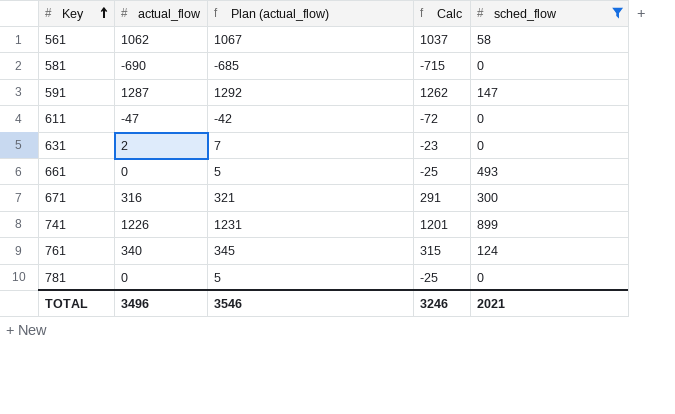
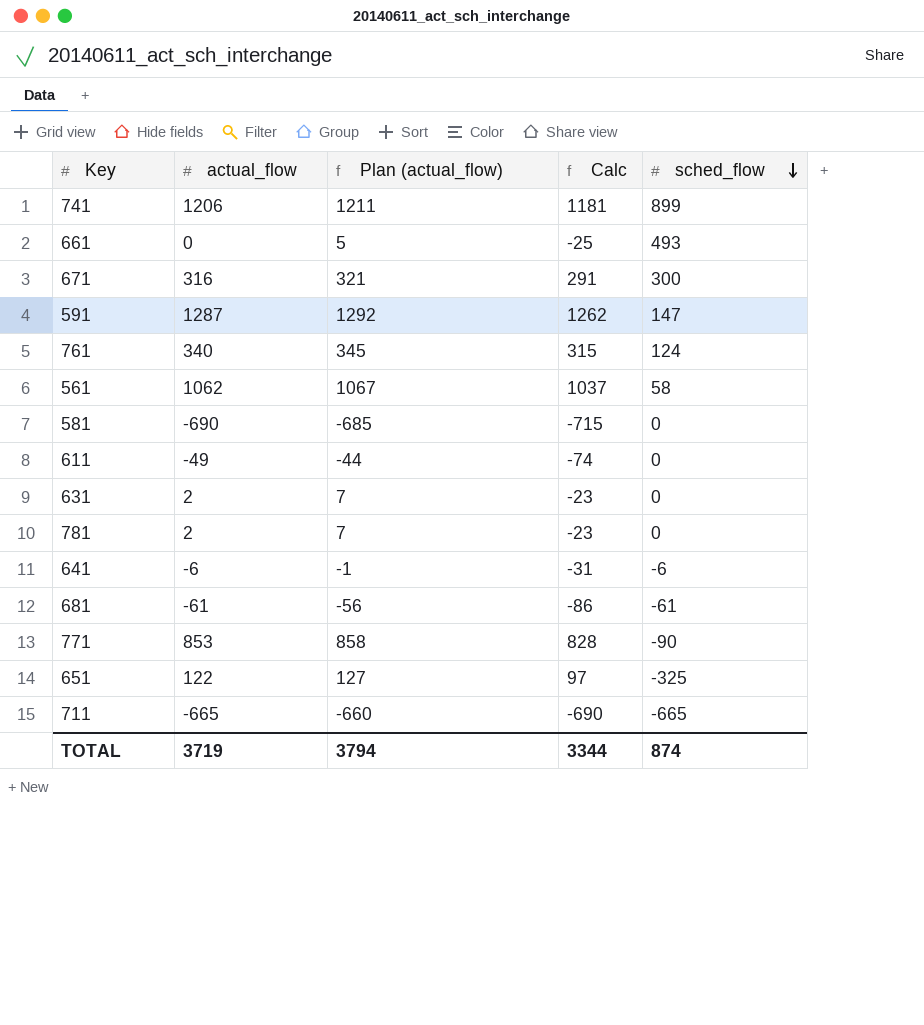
filter: sched_flow >= 0 -> none
row order: Key ascending -> sched_flow descending
741 | actual_flow: 1226 -> 1206
741 | Plan (actual_flow): 1231 -> 1211
741 | Calc: 1201 -> 1181
611 | actual_flow: -47 -> -49
611 | Plan (actual_flow): -42 -> -44
611 | Calc: -72 -> -74
781 | actual_flow: 0 -> 2
781 | Plan (actual_flow): 5 -> 7
781 | Calc: -25 -> -23
TOTAL | actual_flow: 3496 -> 3719
TOTAL | Plan (actual_flow): 3546 -> 3794
TOTAL | Calc: 3246 -> 3344
TOTAL | sched_flow: 2021 -> 874

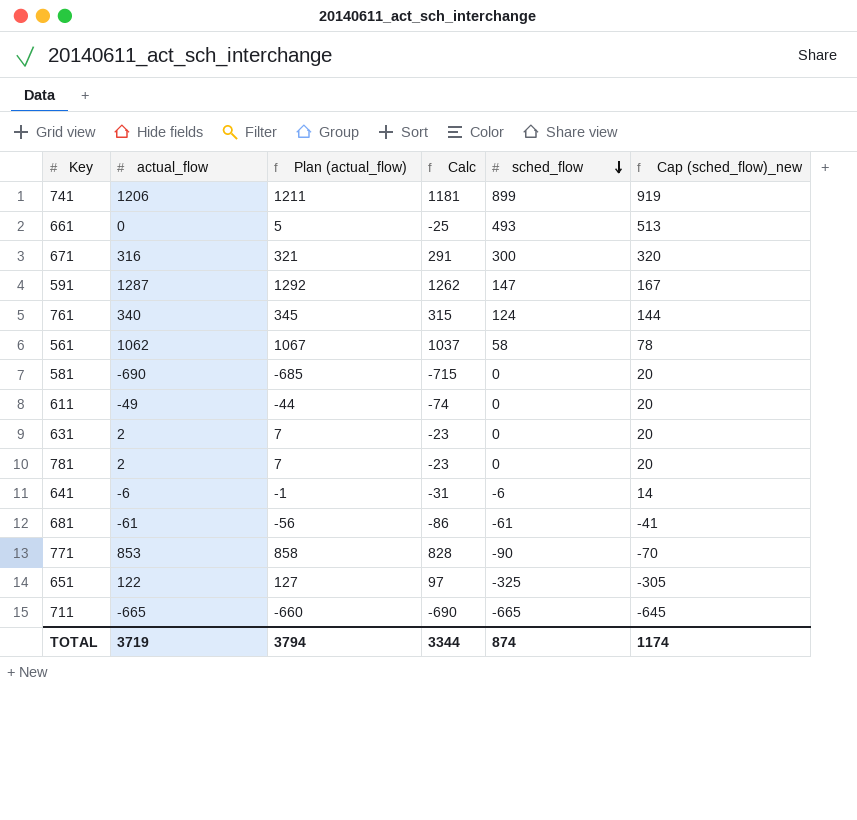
column Cap (sched_flow)_new | formula: none -> [sched_flow] + 20

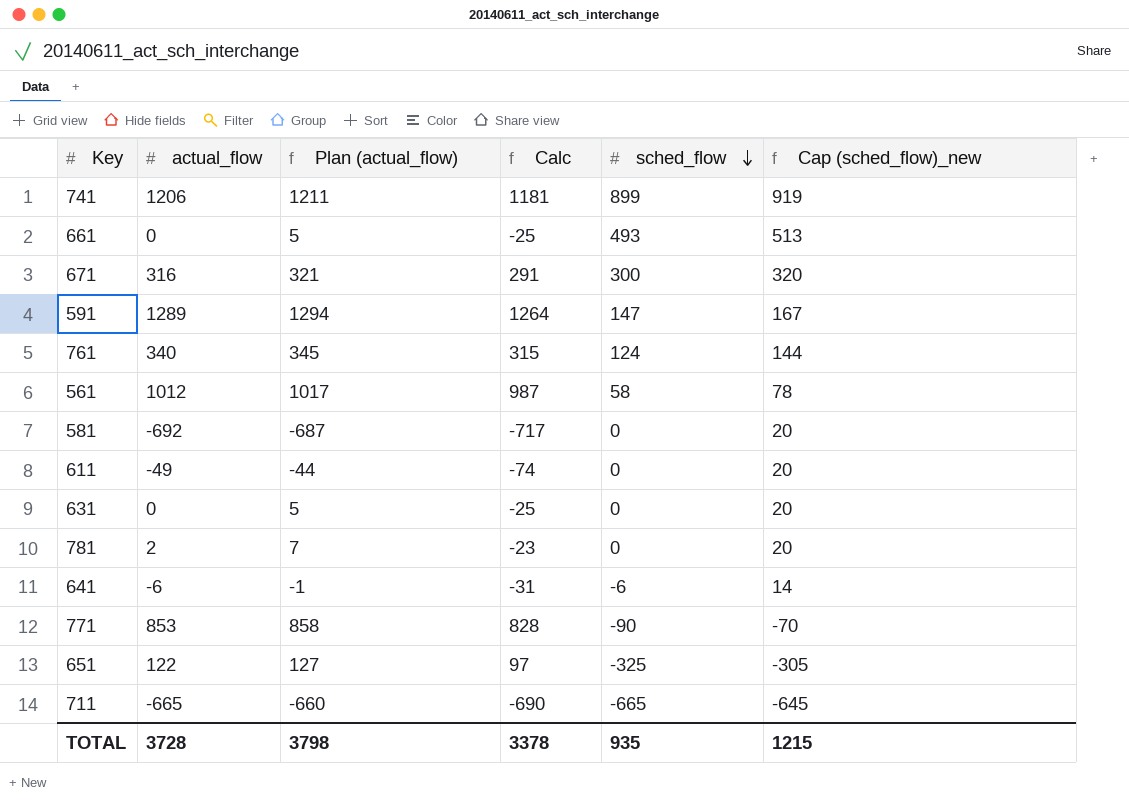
row 681: -61 | -56 | -86 | -61 | -41 -> none
591 | actual_flow: 1287 -> 1289
591 | Plan (actual_flow): 1292 -> 1294
591 | Calc: 1262 -> 1264
561 | actual_flow: 1062 -> 1012
561 | Plan (actual_flow): 1067 -> 1017
561 | Calc: 1037 -> 987
581 | actual_flow: -690 -> -692
581 | Plan (actual_flow): -685 -> -687
581 | Calc: -715 -> -717
631 | actual_flow: 2 -> 0
631 | Plan (actual_flow): 7 -> 5
631 | Calc: -23 -> -25
TOTAL | actual_flow: 3719 -> 3728
TOTAL | Plan (actual_flow): 3794 -> 3798
TOTAL | Calc: 3344 -> 3378
TOTAL | sched_flow: 874 -> 935
TOTAL | Cap (sched_flow)_new: 1174 -> 1215

